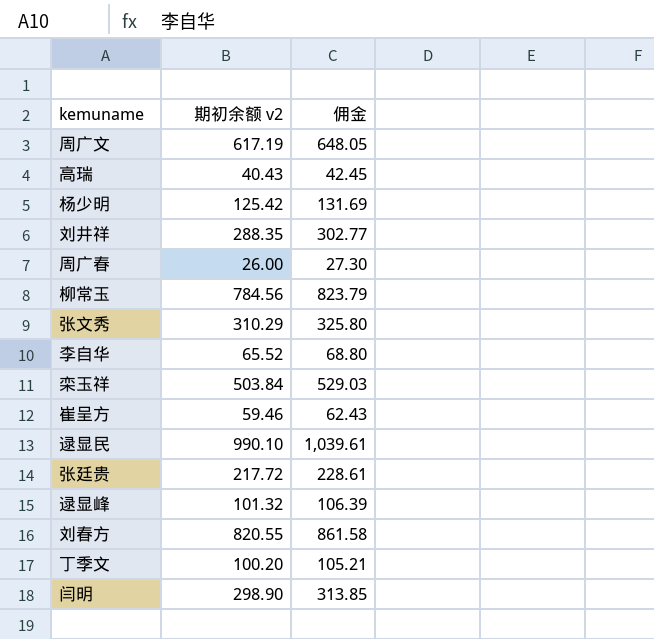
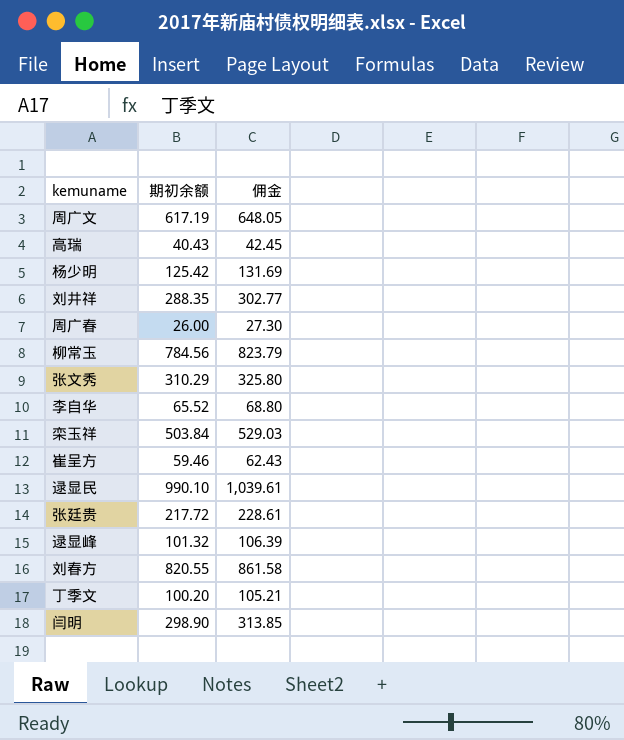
column name: 期初余额 v2 -> 期初余额

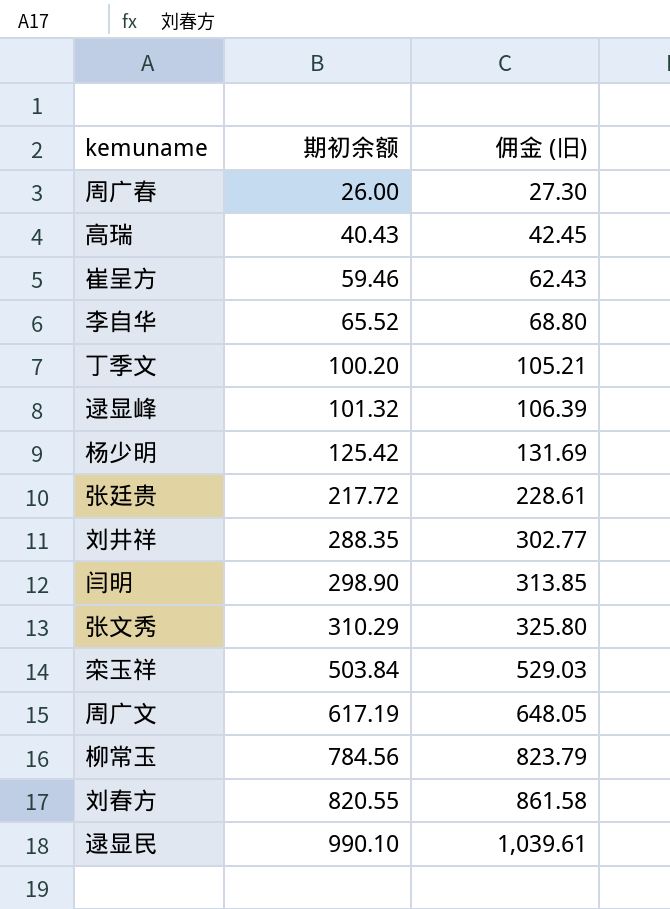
row order: none -> 期初余额 ascending
column name: 佣金 -> 佣金 (旧)

